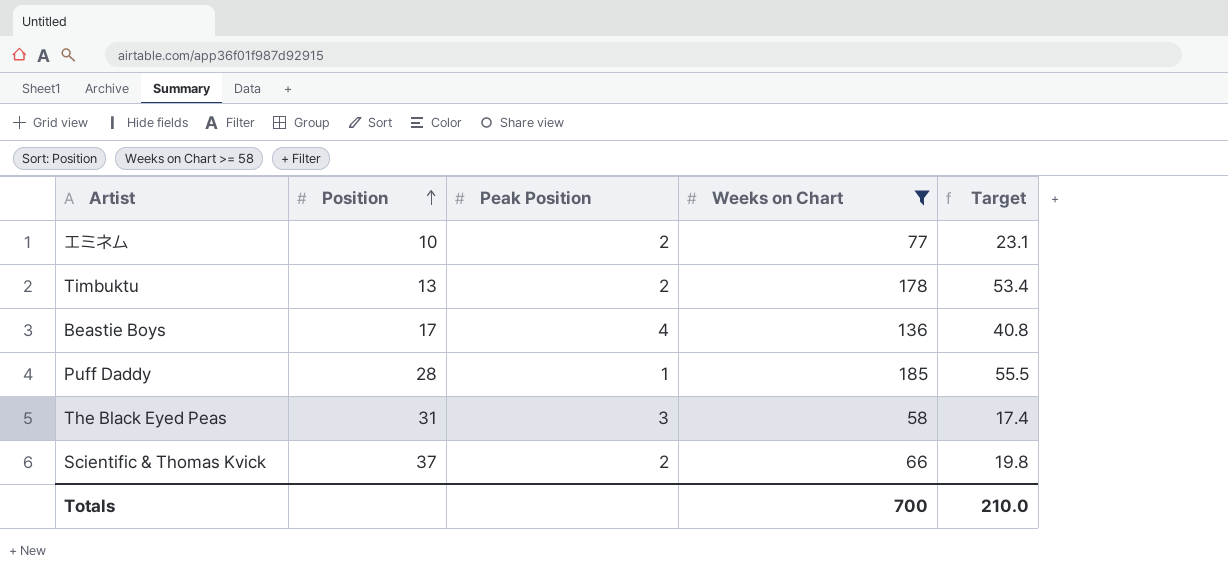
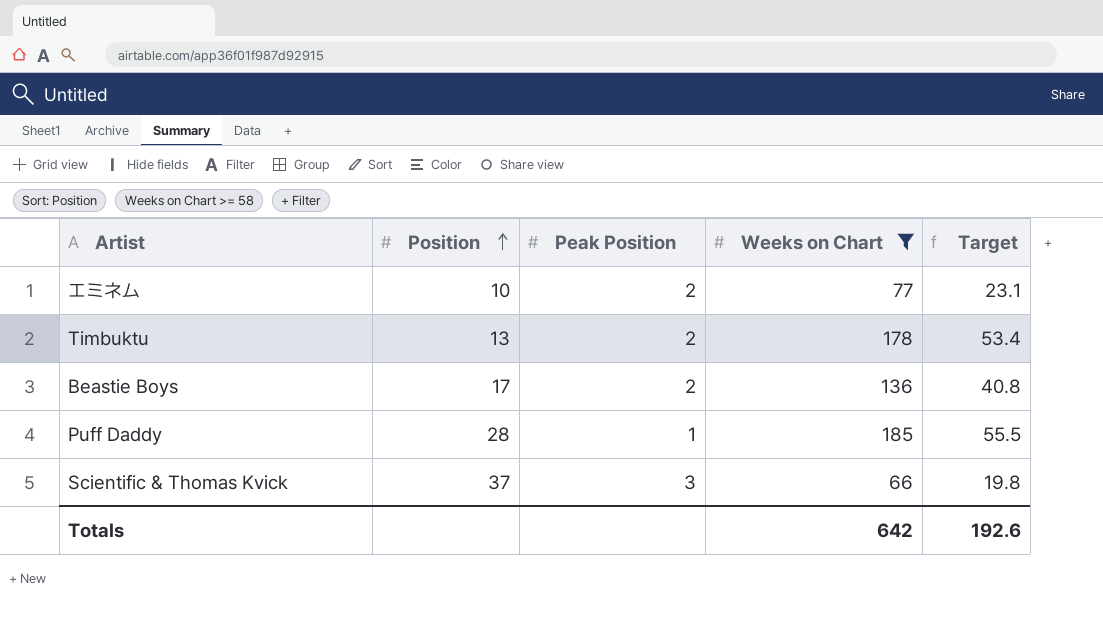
row The Black Eyed Peas: 31 | 3 | 58 | 17.4 -> none
Beastie Boys | Peak Position: 4 -> 2
Scientific & Thomas Kvick | Peak Position: 2 -> 3
Totals | Weeks on Chart: 700 -> 642
Totals | Target: 210.0 -> 192.6

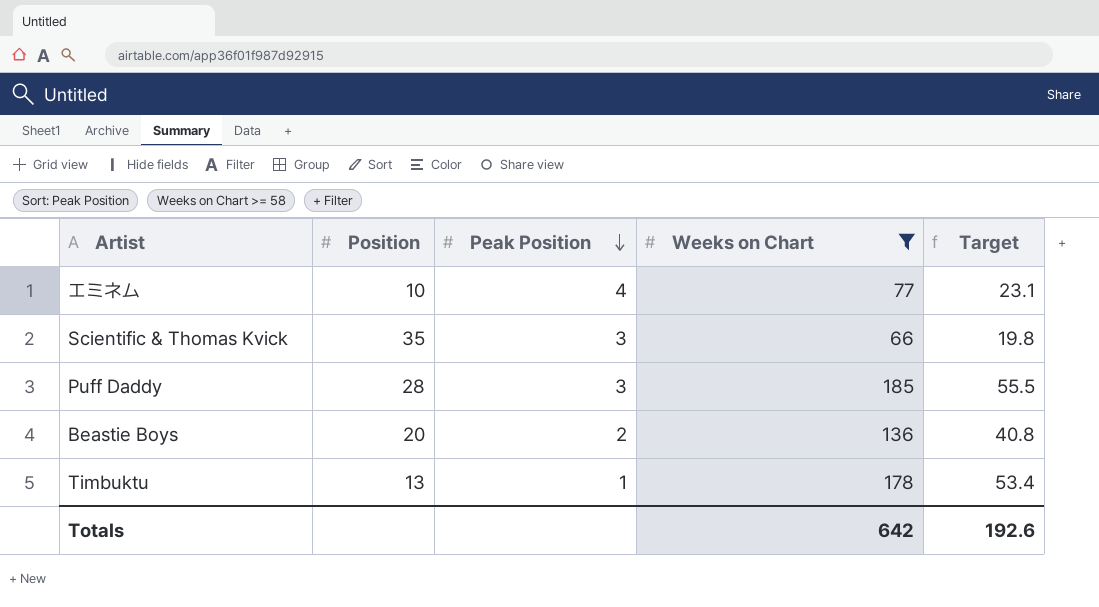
row order: Position ascending -> Peak Position descending
エミネム | Peak Position: 2 -> 4
Scientific & Thomas Kvick | Position: 37 -> 35
Puff Daddy | Peak Position: 1 -> 3
Beastie Boys | Position: 17 -> 20
Timbuktu | Peak Position: 2 -> 1

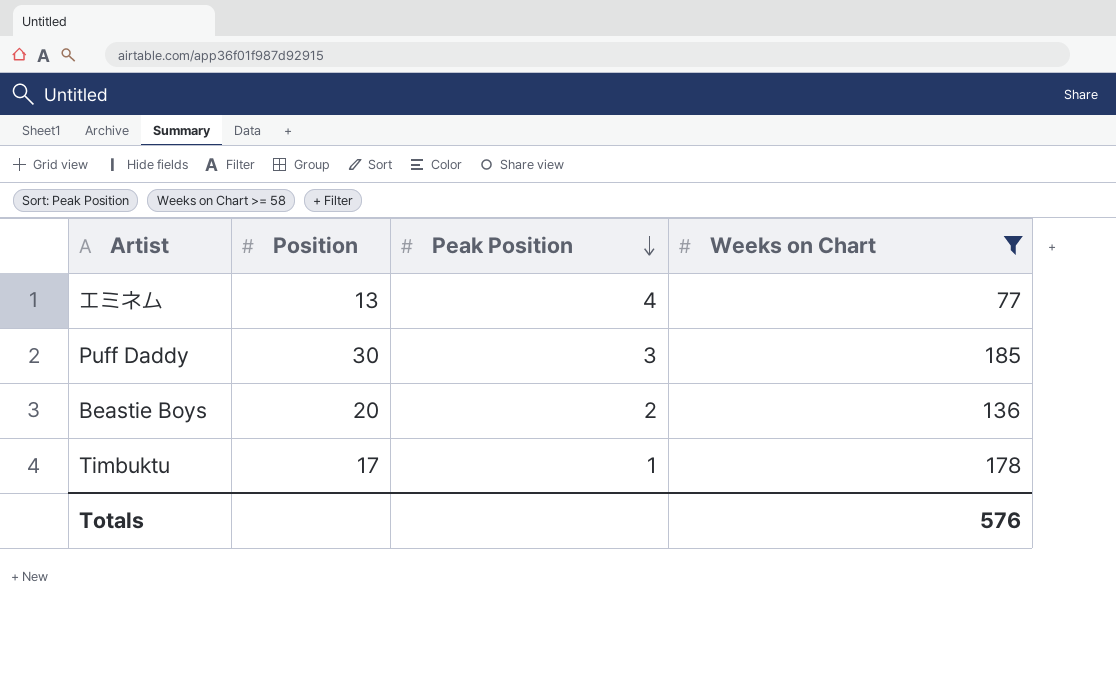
column Target | formula: [Weeks on Chart] * 0.3 -> none
row Scientific & Thomas Kvick: 35 | 3 | 66 | 19.8 -> none
エミネム | Position: 10 -> 13
Puff Daddy | Position: 28 -> 30
Timbuktu | Position: 13 -> 17
Totals | Weeks on Chart: 642 -> 576

